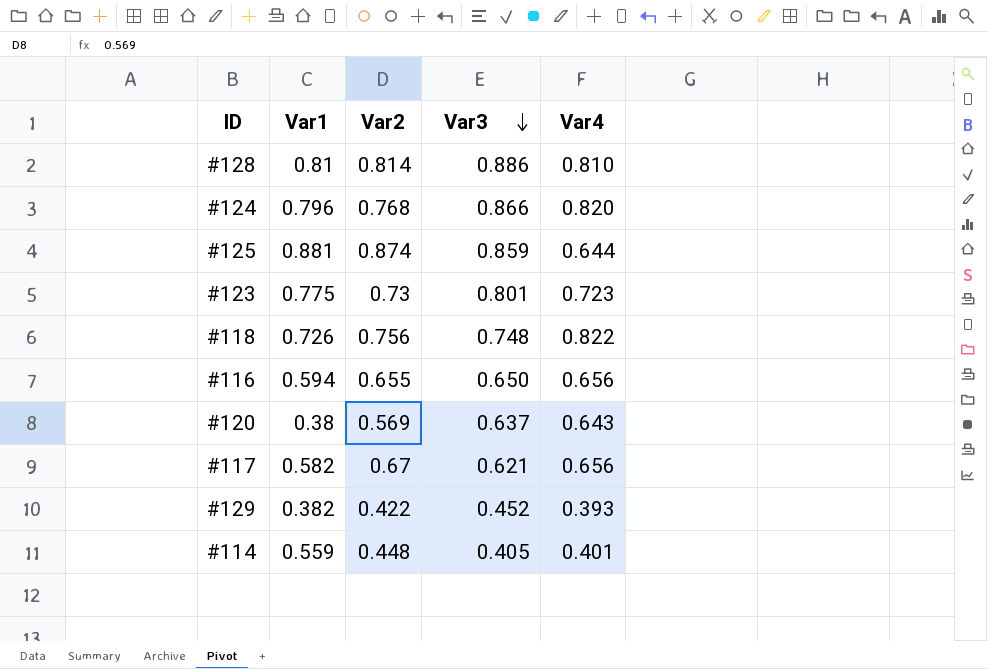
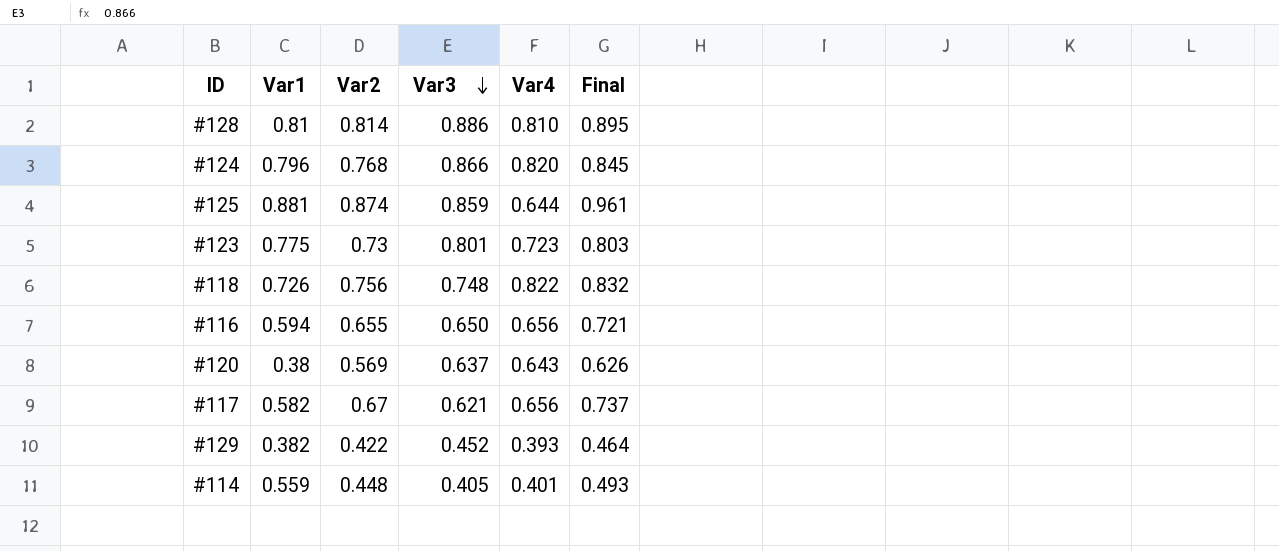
column Final | formula: none -> [Var2] * 1.1

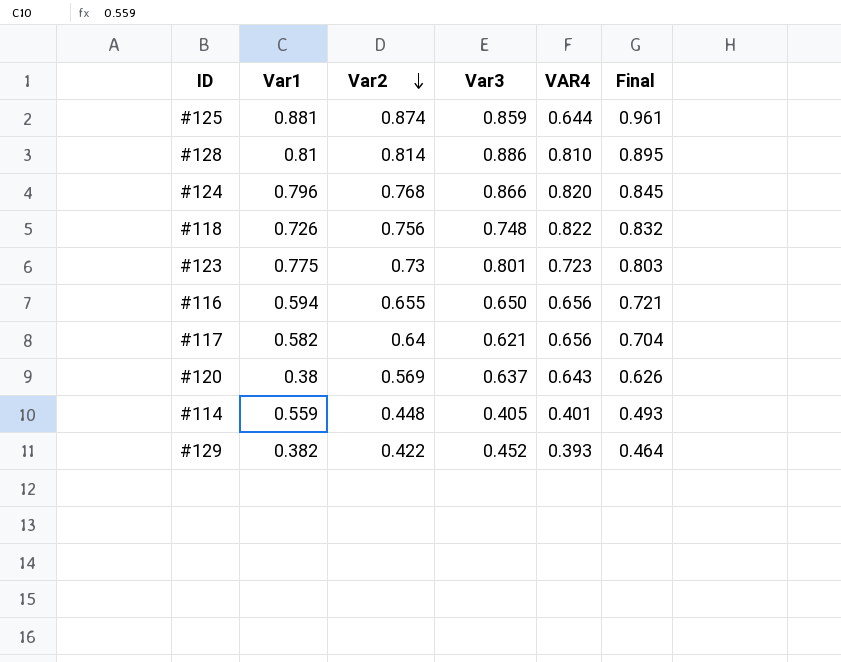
row order: Var3 descending -> Var2 descending
column name: Var4 -> VAR4
#117 | Var2: 0.67 -> 0.64
#117 | Final: 0.737 -> 0.704

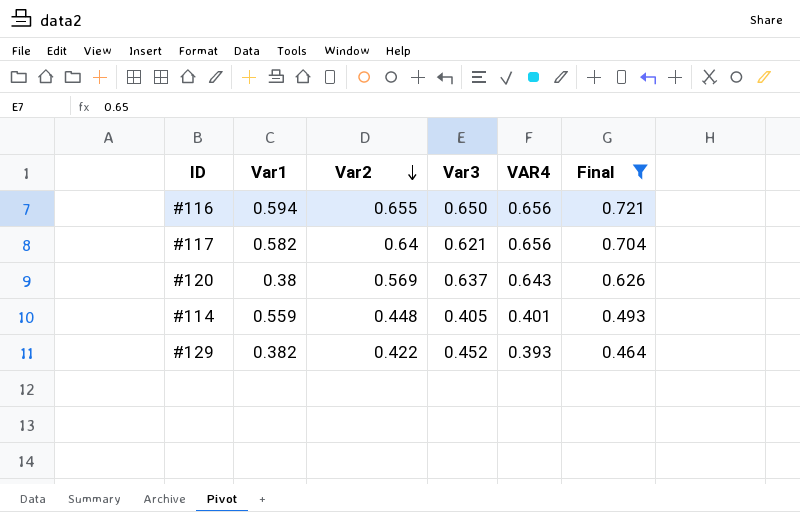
filter: none -> Final <= 0.721

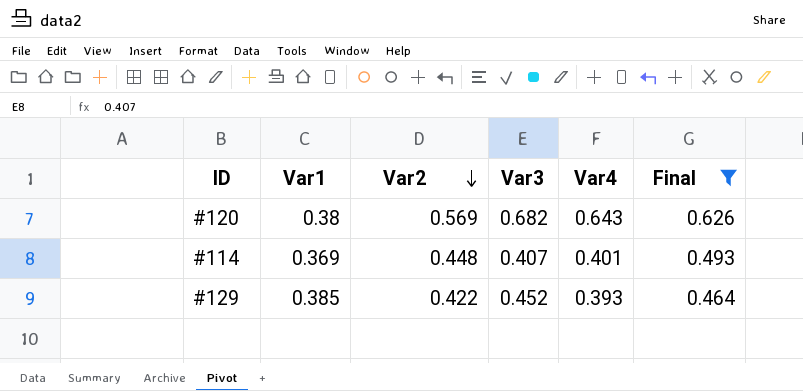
column name: VAR4 -> Var4
row #116: 0.594 | 0.655 | 0.650 | 0.656 | 0.721 -> none
row #117: 0.582 | 0.64 | 0.621 | 0.656 | 0.704 -> none
#120 | Var3: 0.637 -> 0.682
#114 | Var1: 0.559 -> 0.369
#114 | Var3: 0.405 -> 0.407
#129 | Var1: 0.382 -> 0.385

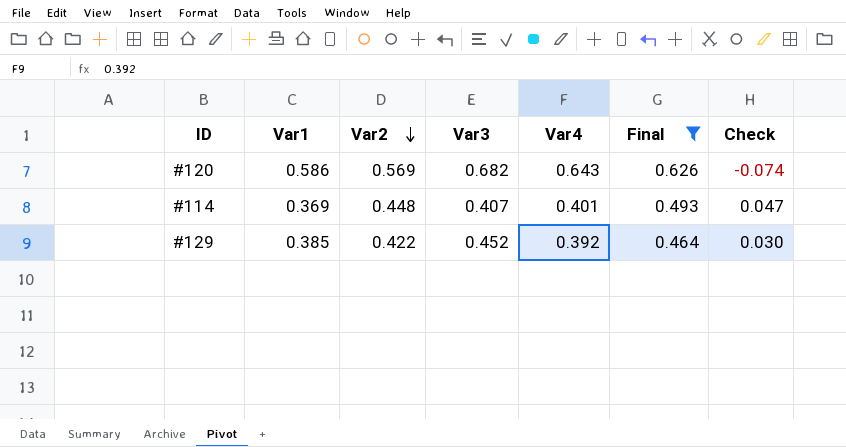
column Check | formula: none -> [Var2] - [Var4]
#120 | Var1: 0.38 -> 0.586
#129 | Var4: 0.393 -> 0.392

